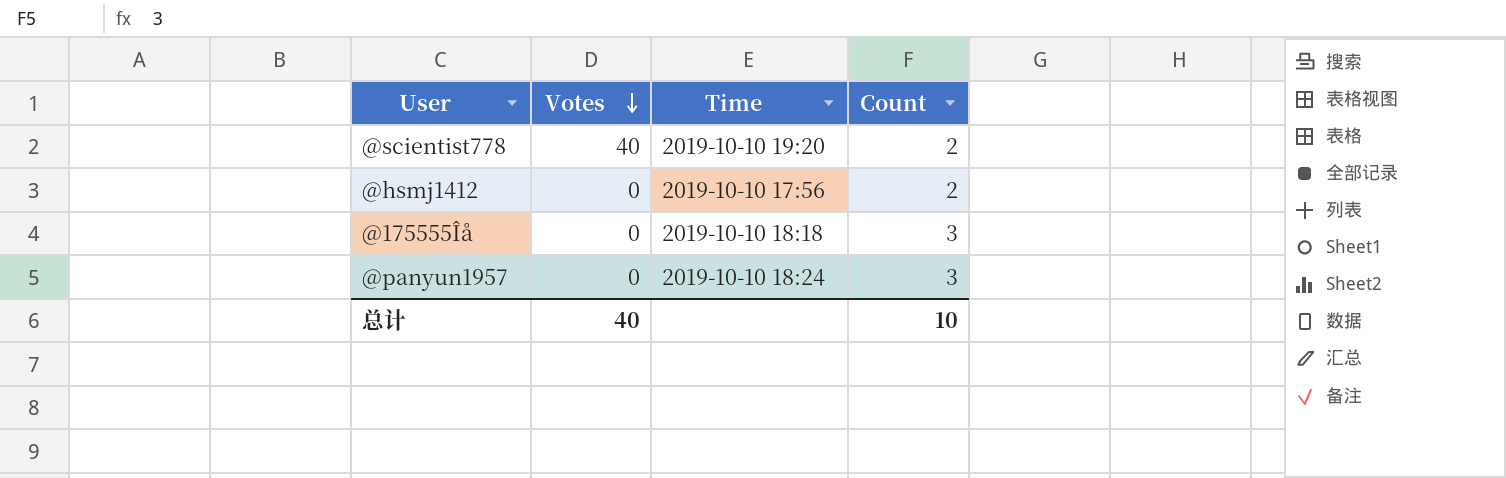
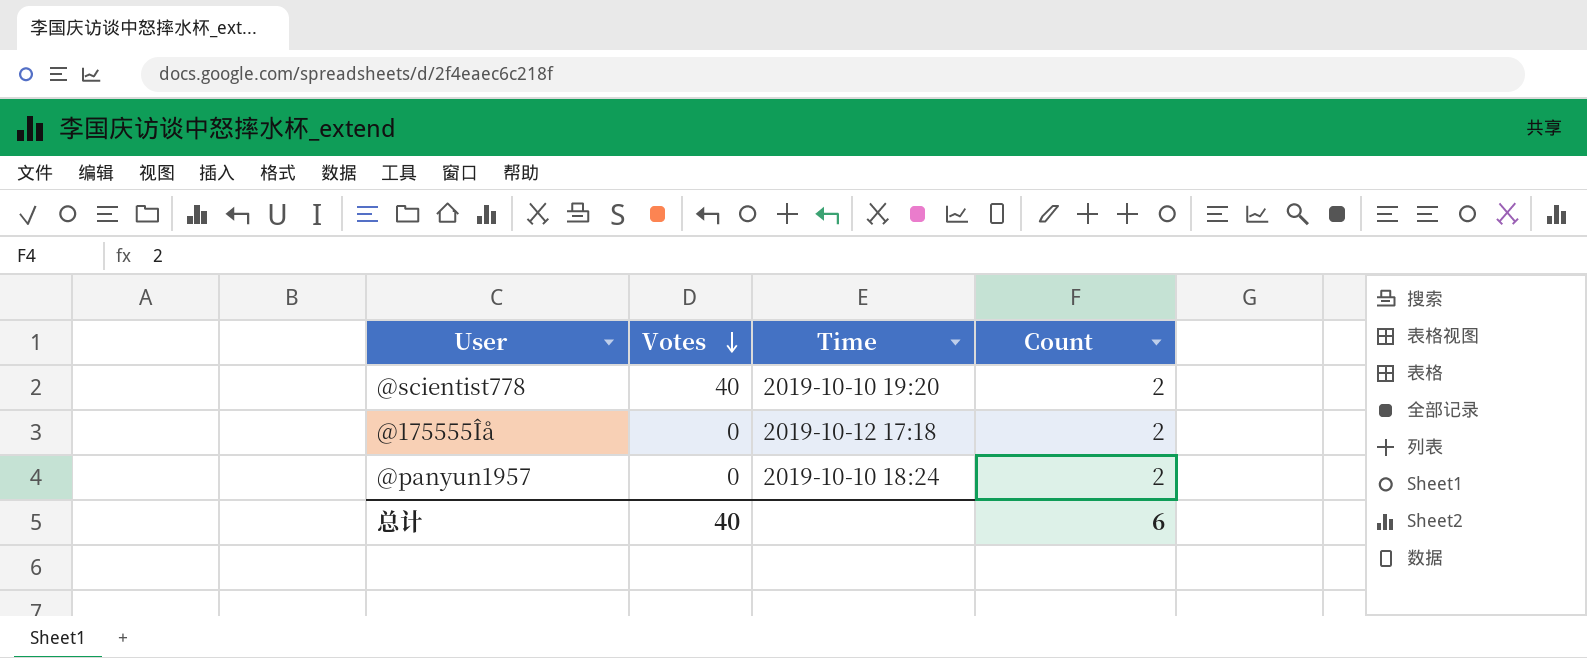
row @hsmj1412: 0 | 2019-10-10 17:56 | 2 -> none
@175555Îå | Time: 2019-10-10 18:18 -> 2019-10-12 17:18
@175555Îå | Count: 3 -> 2
@panyun1957 | Count: 3 -> 2
总计 | Count: 10 -> 6

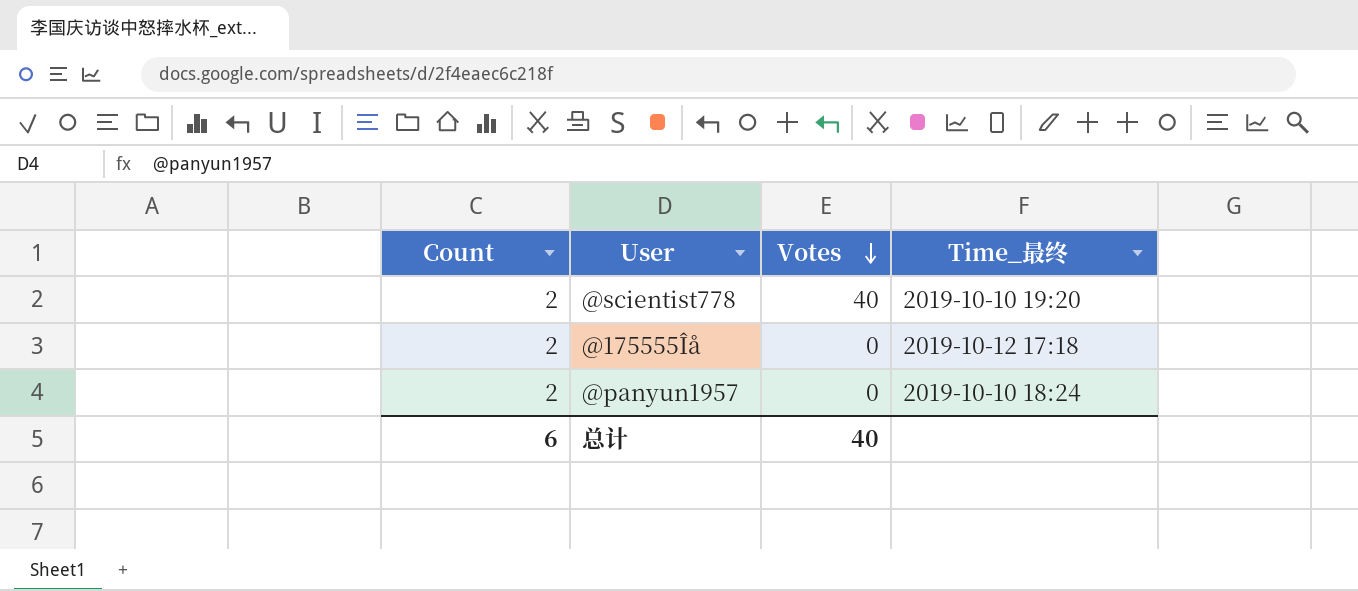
column Count | position: 4 -> 1
column name: Time -> Time_最终

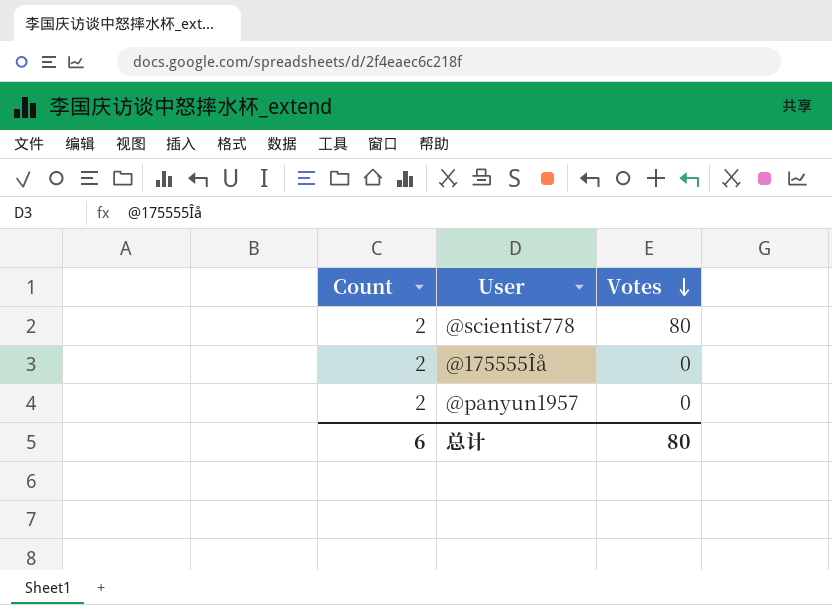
column Time_最终 | position: 4 -> none
@scientist778 | Votes: 40 -> 80
总计 | Votes: 40 -> 80

